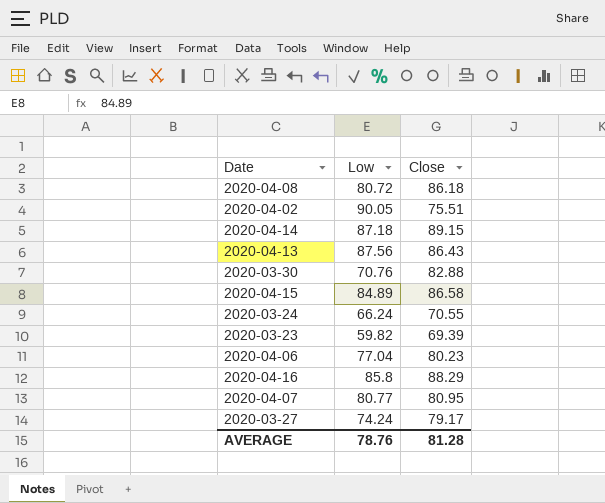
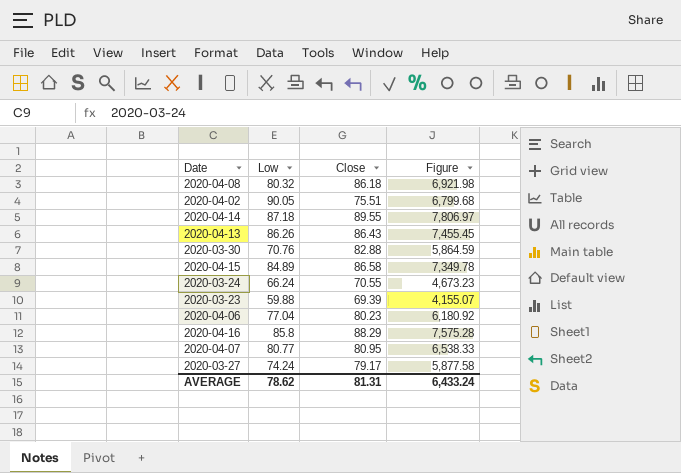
column Figure | formula: none -> [Low] * [Close]
2020-04-08 | Low: 80.72 -> 80.32
2020-04-14 | Close: 89.15 -> 89.55
2020-04-13 | Low: 87.56 -> 86.26
2020-03-23 | Low: 59.82 -> 59.88
AVERAGE | Low: 78.76 -> 78.62
AVERAGE | Close: 81.28 -> 81.31

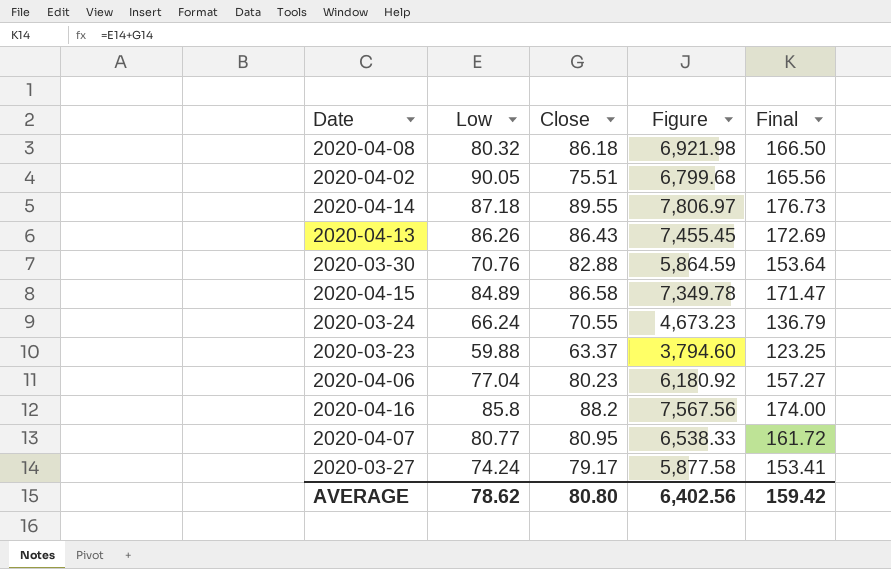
column Final | formula: none -> [Low] + [Close]
2020-03-23 | Close: 69.39 -> 63.37
2020-03-23 | Figure: 4,155.07 -> 3,794.60
2020-04-16 | Close: 88.29 -> 88.2
2020-04-16 | Figure: 7,575.28 -> 7,567.56
AVERAGE | Close: 81.31 -> 80.80
AVERAGE | Figure: 6,433.24 -> 6,402.56

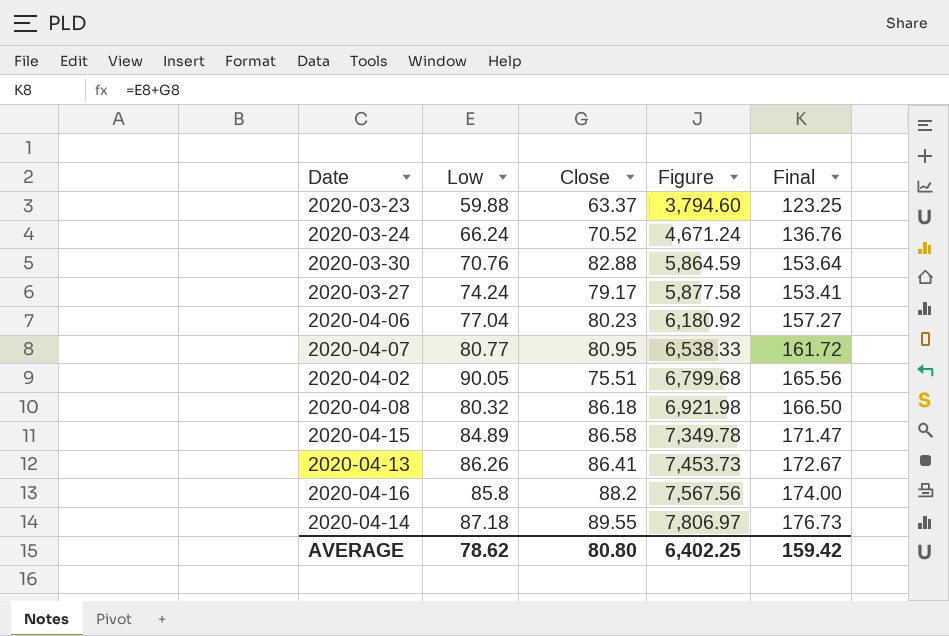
row order: none -> Figure ascending
2020-03-24 | Close: 70.55 -> 70.52
2020-03-24 | Figure: 4,673.23 -> 4,671.24
2020-03-24 | Final: 136.79 -> 136.76
2020-04-13 | Close: 86.43 -> 86.41
2020-04-13 | Figure: 7,455.45 -> 7,453.73
2020-04-13 | Final: 172.69 -> 172.67
AVERAGE | Figure: 6,402.56 -> 6,402.25

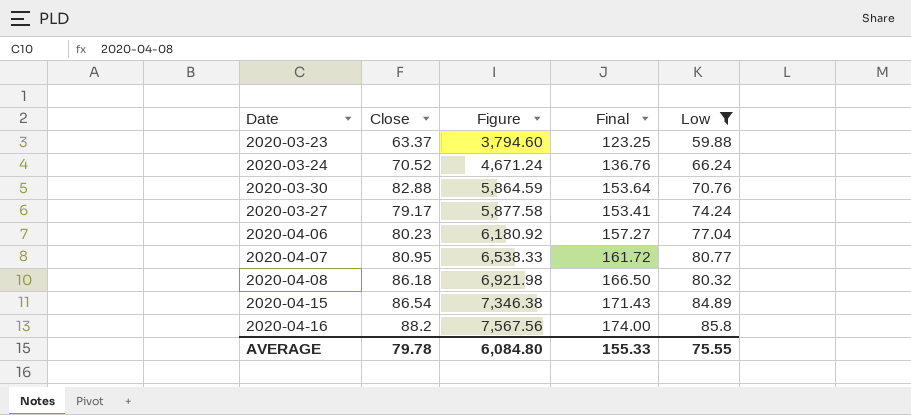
filter: none -> Low <= 85.8
column Low | position: 2 -> 5
2020-04-15 | Close: 86.58 -> 86.54
2020-04-15 | Figure: 7,349.78 -> 7,346.38
2020-04-15 | Final: 171.47 -> 171.43
AVERAGE | Close: 80.80 -> 79.78
AVERAGE | Figure: 6,402.25 -> 6,084.80
AVERAGE | Final: 159.42 -> 155.33
AVERAGE | Low: 78.62 -> 75.55

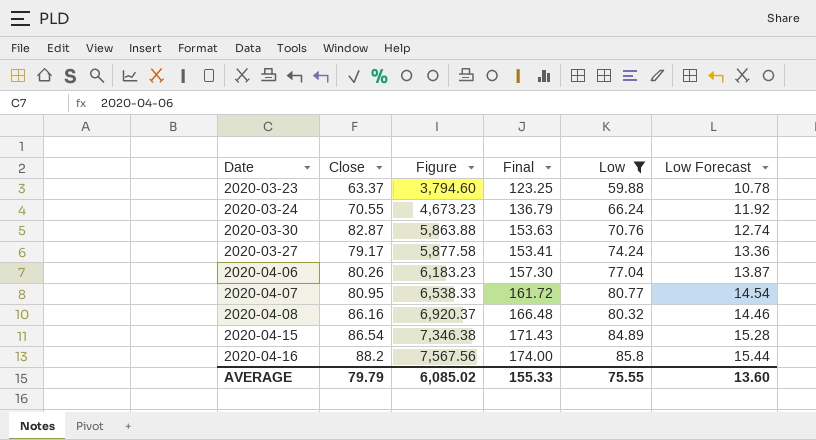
column Low Forecast | formula: none -> [Low] * 0.18
2020-03-24 | Close: 70.52 -> 70.55
2020-03-24 | Figure: 4,671.24 -> 4,673.23
2020-03-24 | Final: 136.76 -> 136.79
2020-03-30 | Close: 82.88 -> 82.87
2020-03-30 | Figure: 5,864.59 -> 5,863.88
2020-03-30 | Final: 153.64 -> 153.63
2020-04-06 | Close: 80.23 -> 80.26
2020-04-06 | Figure: 6,180.92 -> 6,183.23
2020-04-06 | Final: 157.27 -> 157.30
2020-04-08 | Close: 86.18 -> 86.16
2020-04-08 | Figure: 6,921.98 -> 6,920.37
2020-04-08 | Final: 166.50 -> 166.48
AVERAGE | Close: 79.78 -> 79.79
AVERAGE | Figure: 6,084.80 -> 6,085.02

